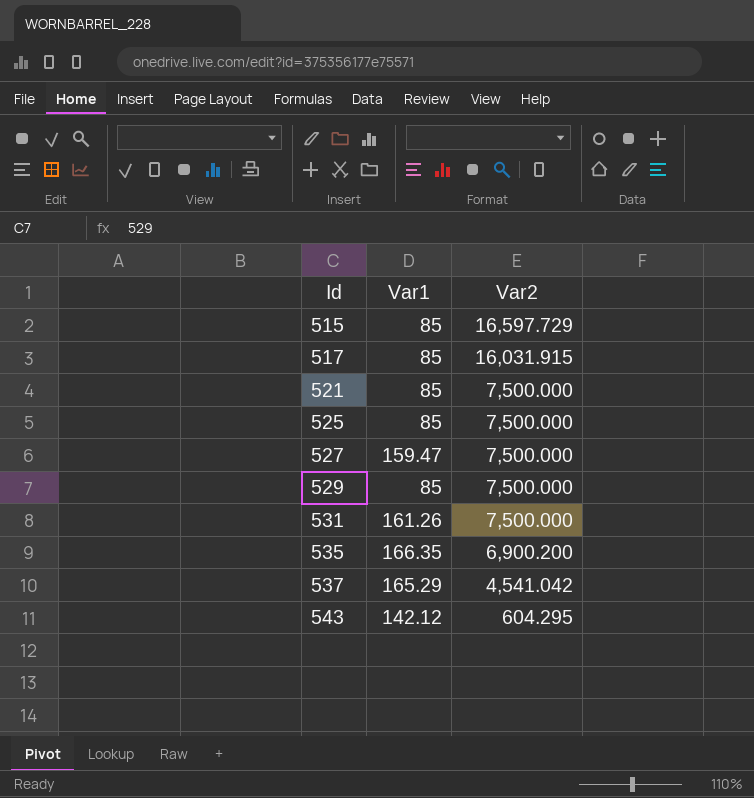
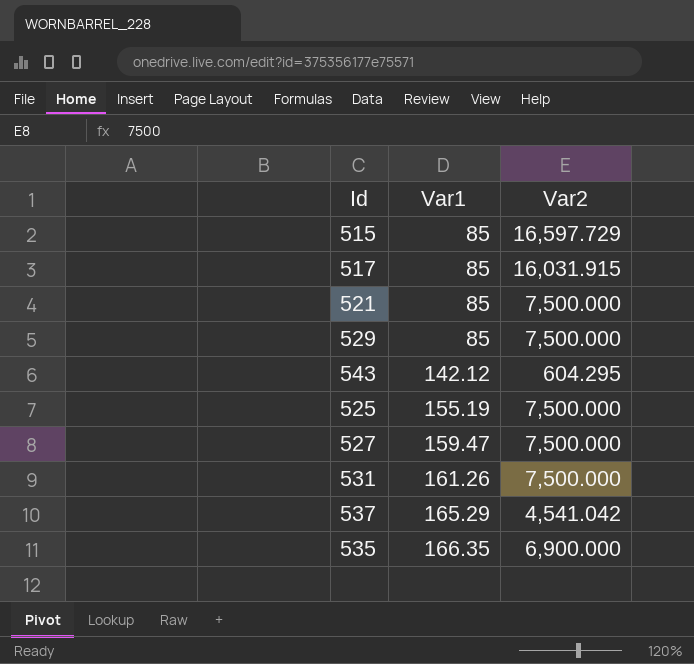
row order: Id ascending -> Var1 ascending
525 | Var1: 85 -> 155.19
535 | Var2: 6,900.200 -> 6,900.000

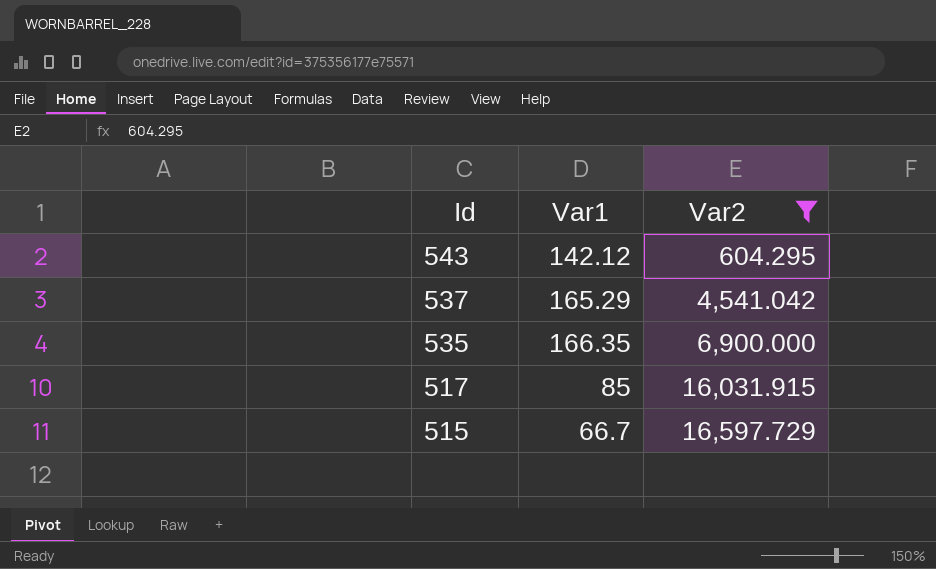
filter: none -> Var2 != 7,500.000
row order: Var1 ascending -> Id descending
515 | Var1: 85 -> 66.7

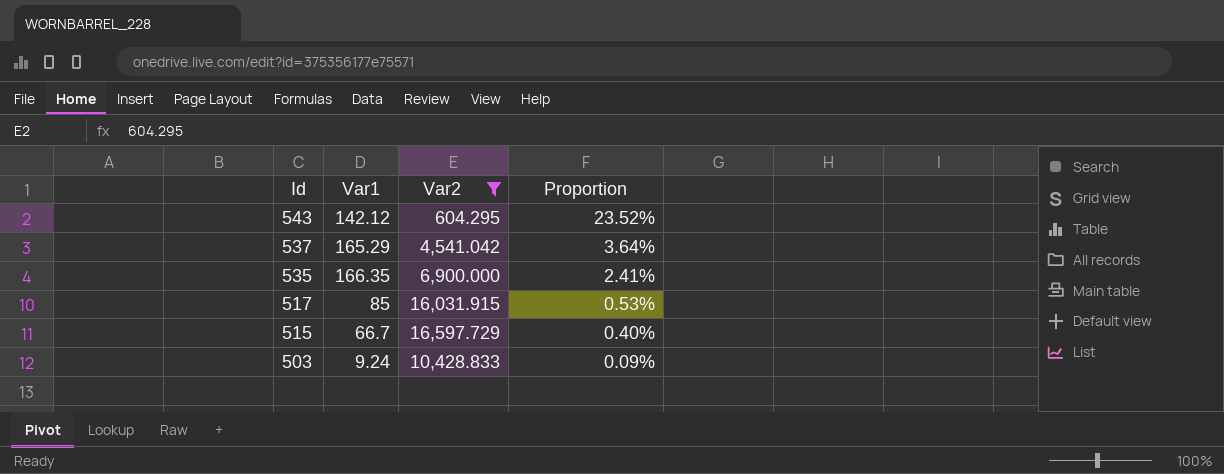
column Proportion | formula: none -> [Var1] / [Var2]
row 503: none -> 9.24 | 10,428.833 | 0.09%

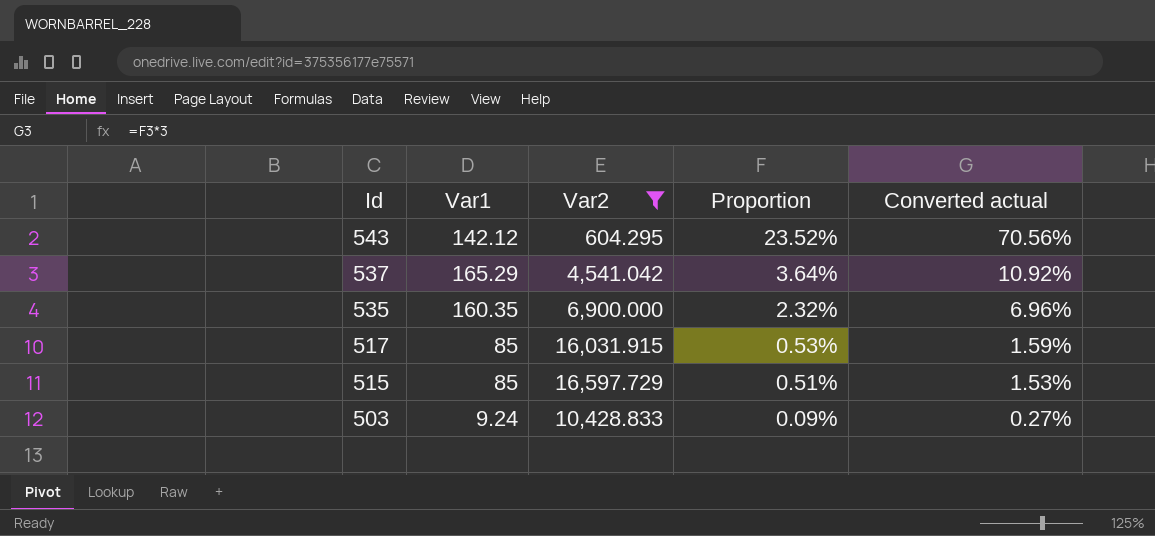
column Converted actual | formula: none -> [Proportion] * 3
535 | Var1: 166.35 -> 160.35
535 | Proportion: 2.41% -> 2.32%
515 | Var1: 66.7 -> 85
515 | Proportion: 0.40% -> 0.51%

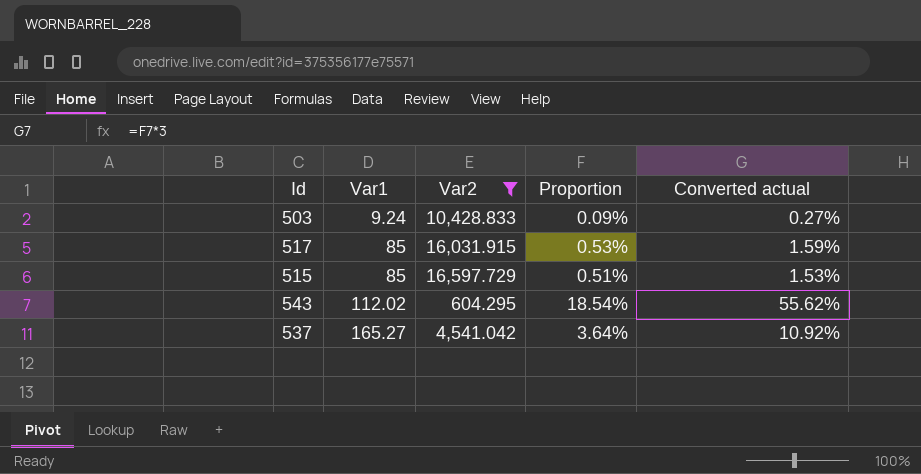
row order: Id descending -> Var1 ascending
row 535: 160.35 | 6,900.000 | 2.32% | 6.96% -> none
543 | Var1: 142.12 -> 112.02
543 | Proportion: 23.52% -> 18.54%
543 | Converted actual: 70.56% -> 55.62%
537 | Var1: 165.29 -> 165.27

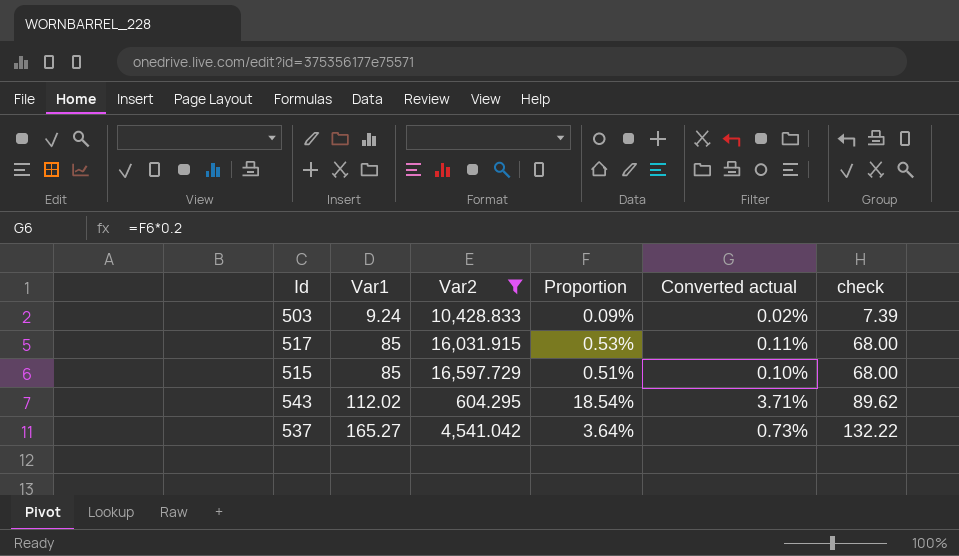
column Converted actual | formula: [Proportion] * 3 -> [Proportion] * 0.2
column check | formula: none -> [Var1] * 0.8

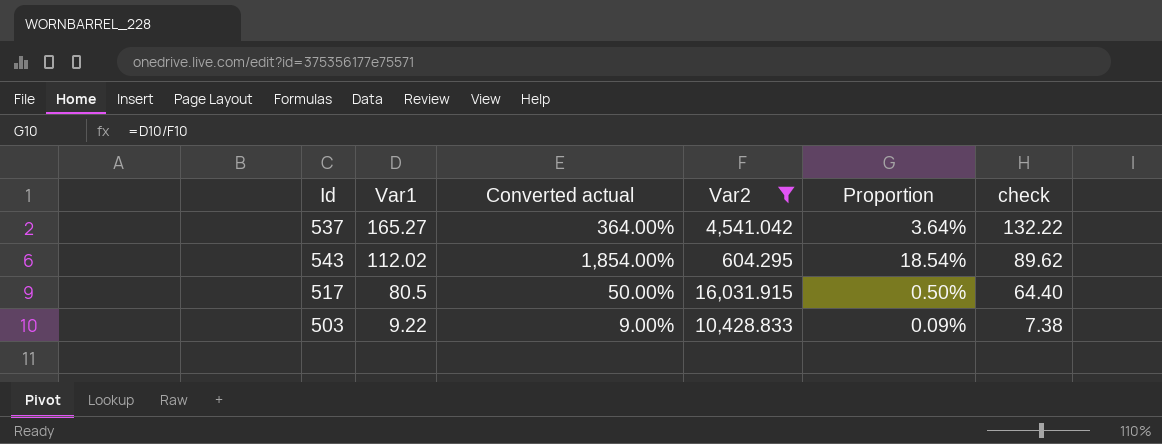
row order: Var1 ascending -> Var1 descending
column Converted actual | formula: [Proportion] * 0.2 -> [Proportion] * 100
column Converted actual | position: 5 -> 3
row 515: 85 | 16,597.729 | 0.51% | 0.10% | 68.00 -> none
517 | Var1: 85 -> 80.5
517 | Proportion: 0.53% -> 0.50%
517 | check: 68.00 -> 64.40
503 | Var1: 9.24 -> 9.22
503 | check: 7.39 -> 7.38

